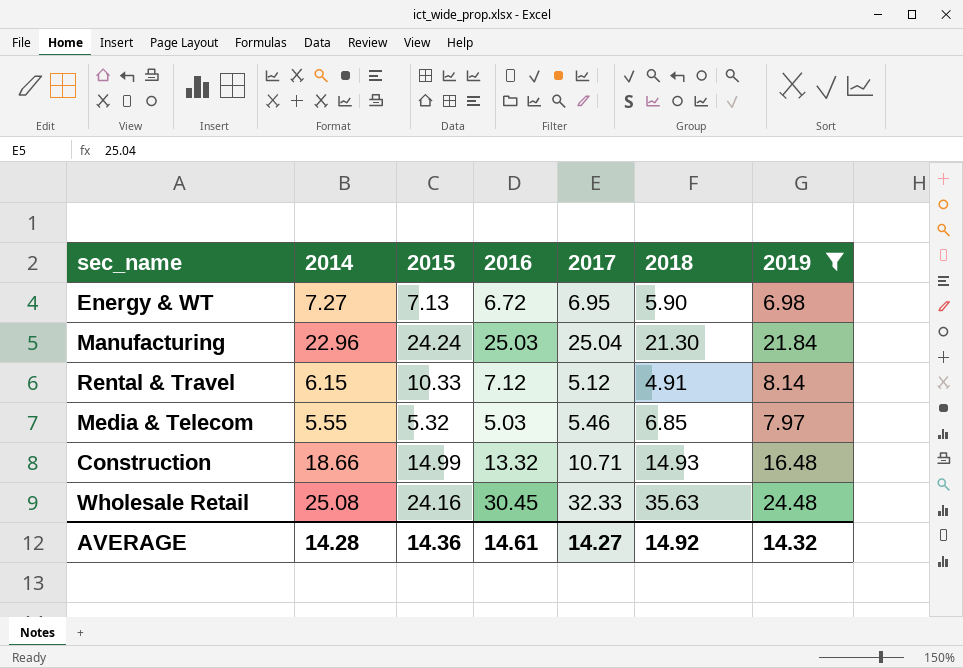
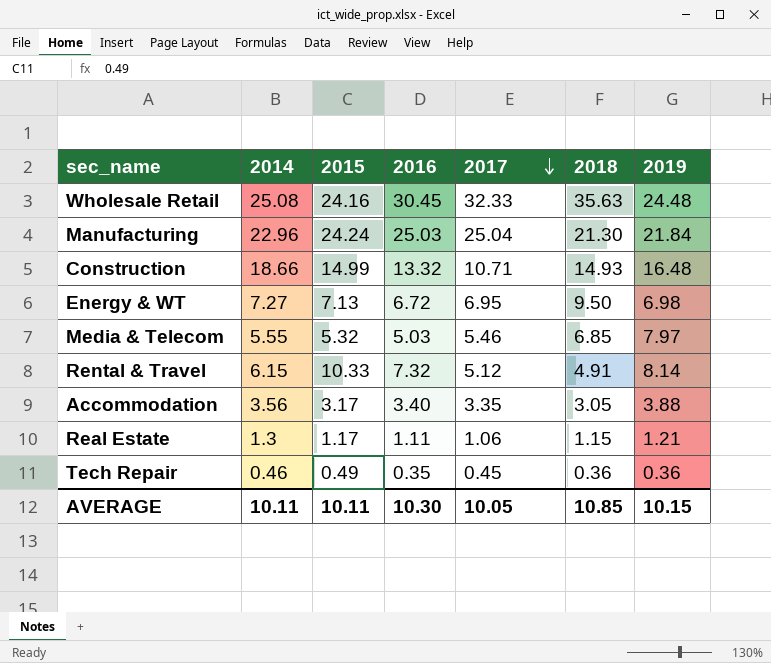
filter: 2019 >= 6.98 -> none
row order: none -> 2017 descending
Energy & WT | 2018: 5.90 -> 9.50
Rental & Travel | 2016: 7.12 -> 7.32
AVERAGE | 2014: 14.28 -> 10.11
AVERAGE | 2015: 14.36 -> 10.11
AVERAGE | 2016: 14.61 -> 10.30
AVERAGE | 2017: 14.27 -> 10.05
AVERAGE | 2018: 14.92 -> 10.85
AVERAGE | 2019: 14.32 -> 10.15

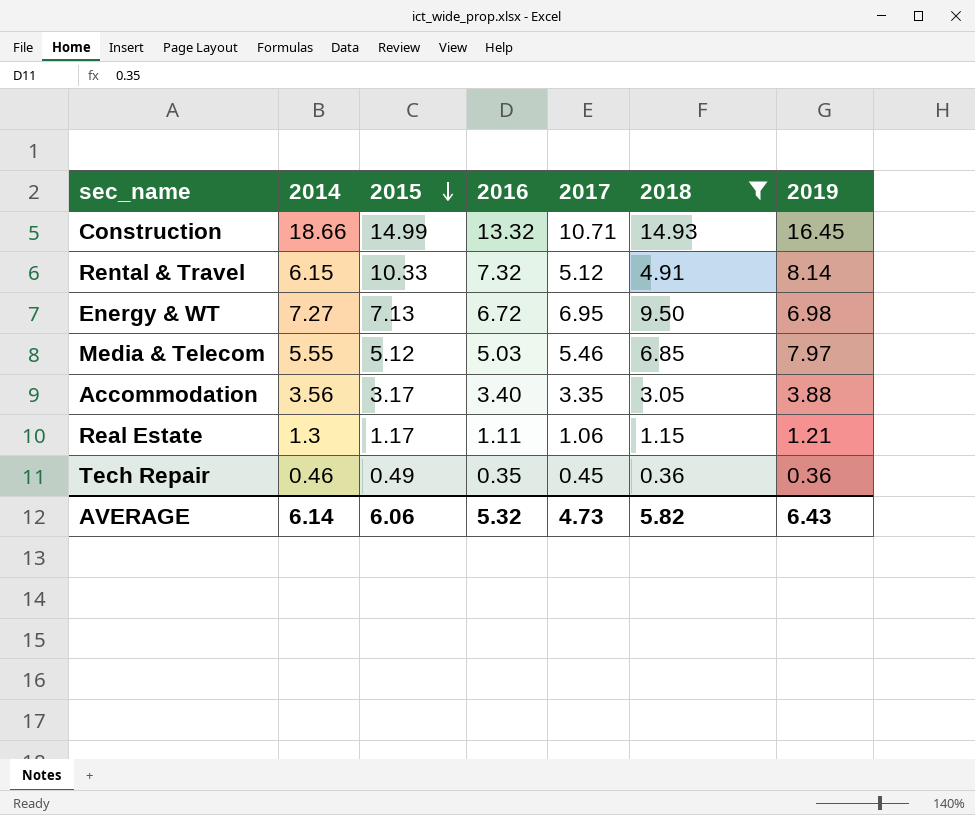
filter: none -> 2018 <= 14.93
row order: 2017 descending -> 2015 descending
Construction | 2019: 16.48 -> 16.45
Media & Telecom | 2015: 5.32 -> 5.12
AVERAGE | 2014: 10.11 -> 6.14
AVERAGE | 2015: 10.11 -> 6.06
AVERAGE | 2016: 10.30 -> 5.32
AVERAGE | 2017: 10.05 -> 4.73
AVERAGE | 2018: 10.85 -> 5.82
AVERAGE | 2019: 10.15 -> 6.43

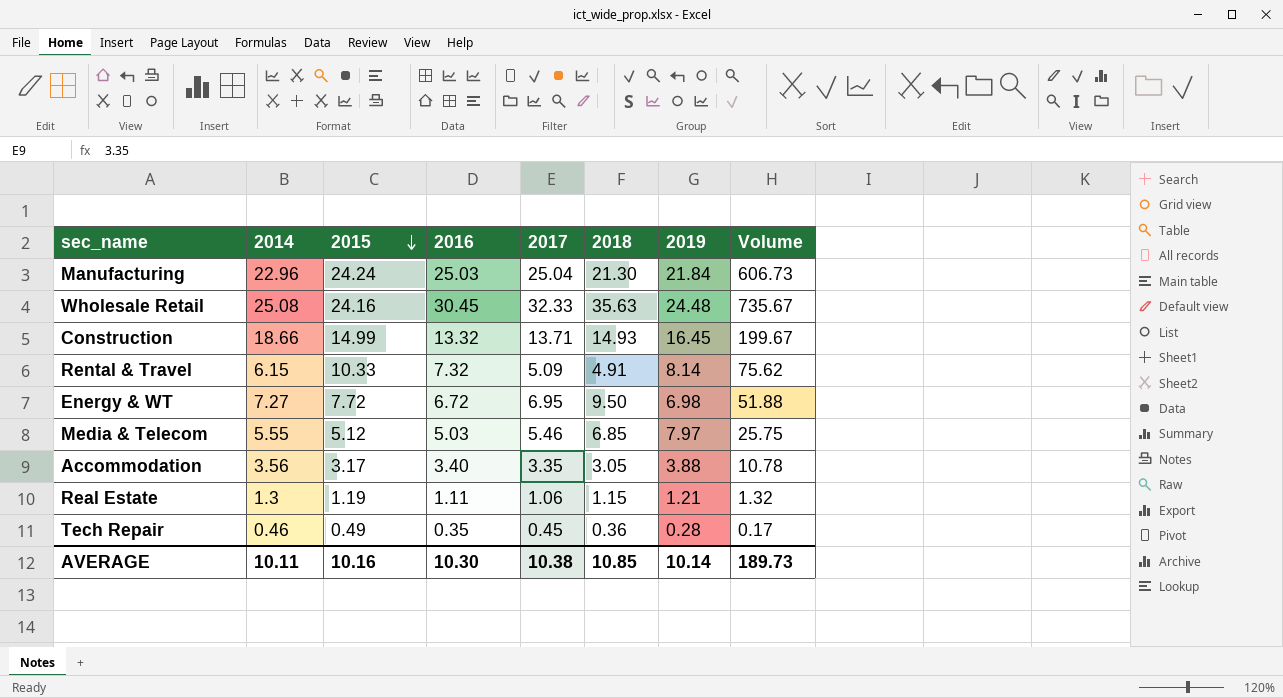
filter: 2018 <= 14.93 -> none
column Volume | formula: none -> [2015] * [2016]
Construction | 2017: 10.71 -> 13.71
Rental & Travel | 2017: 5.12 -> 5.09
Energy & WT | 2015: 7.13 -> 7.72
Real Estate | 2015: 1.17 -> 1.19
Tech Repair | 2019: 0.36 -> 0.28
AVERAGE | 2014: 6.14 -> 10.11
AVERAGE | 2015: 6.06 -> 10.16
AVERAGE | 2016: 5.32 -> 10.30
AVERAGE | 2017: 4.73 -> 10.38
AVERAGE | 2018: 5.82 -> 10.85
AVERAGE | 2019: 6.43 -> 10.14

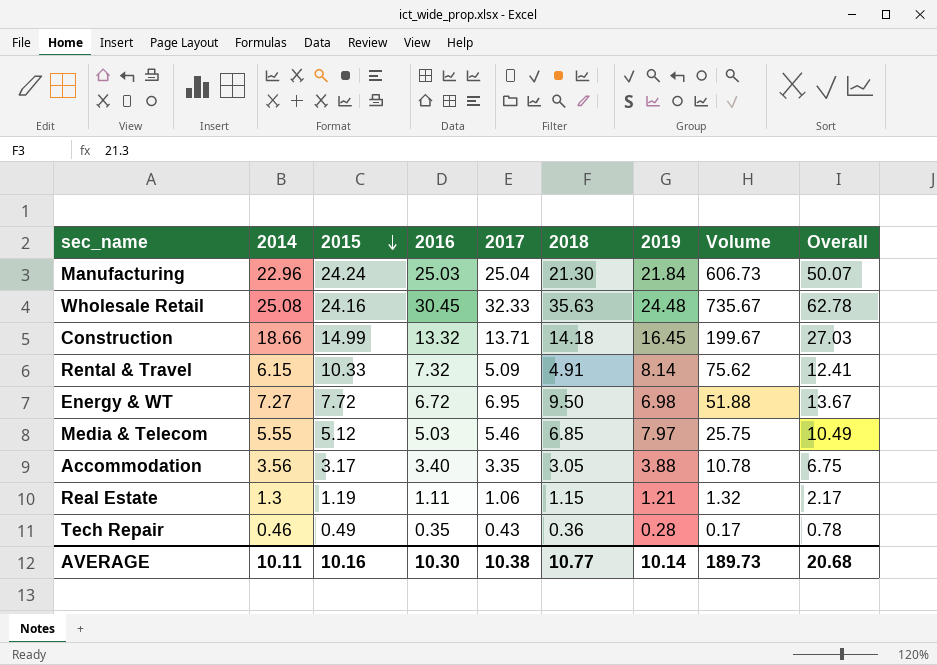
column Overall | formula: none -> [2016] + [2017]
Construction | 2018: 14.93 -> 14.18
Tech Repair | 2017: 0.45 -> 0.43
AVERAGE | 2018: 10.85 -> 10.77

